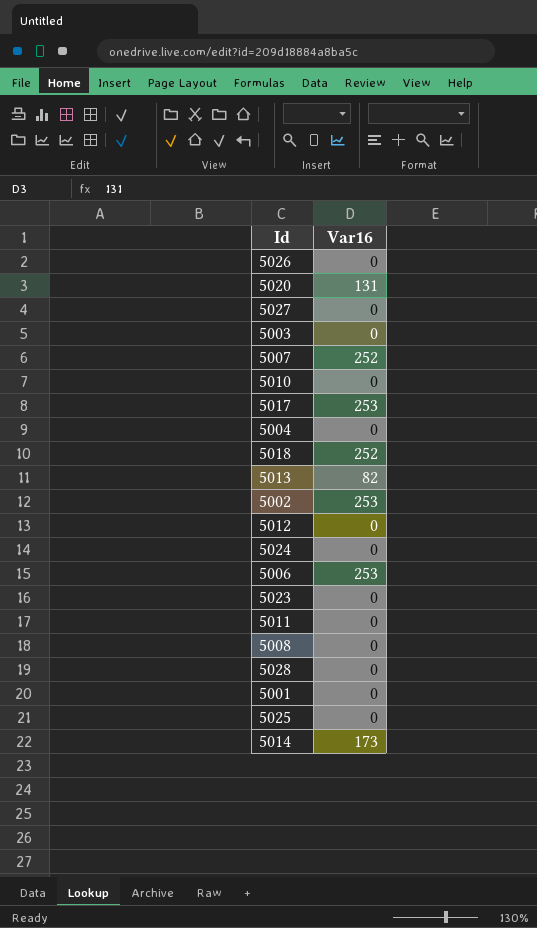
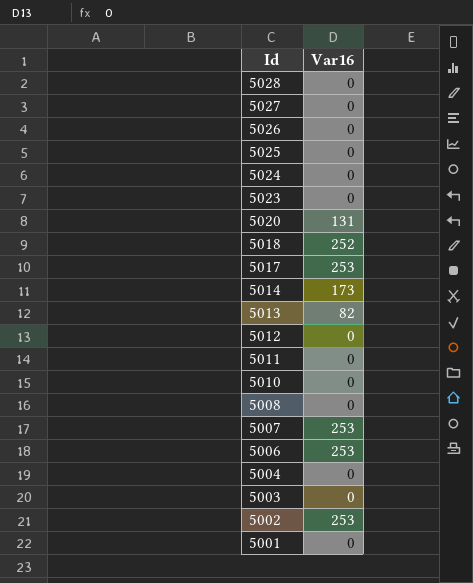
row order: none -> Id descending
5007 | Var16: 252 -> 253

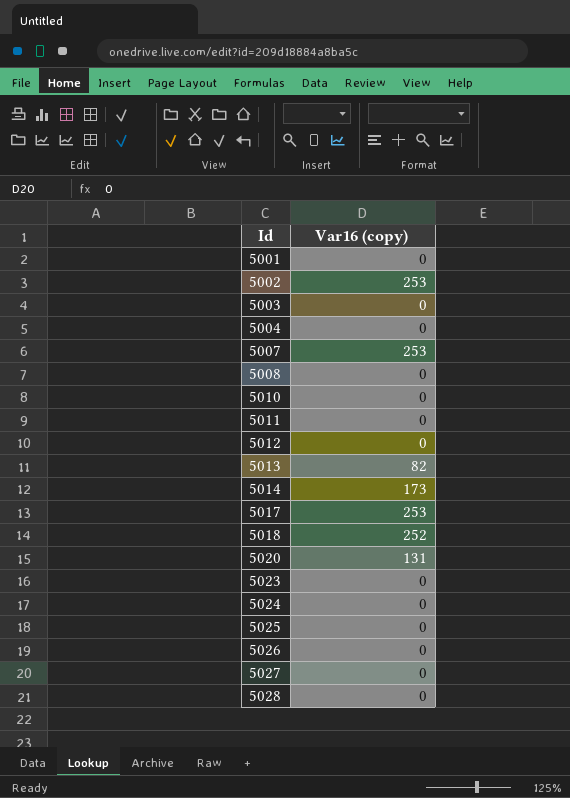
row order: Id descending -> Id ascending
column name: Var16 -> Var16 (copy)
row 5006: 253 -> none

